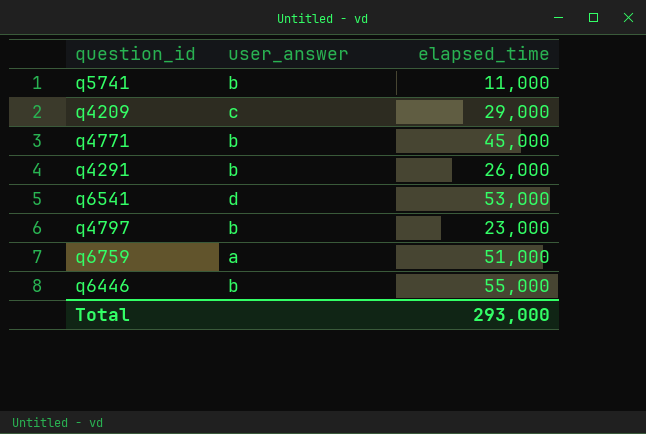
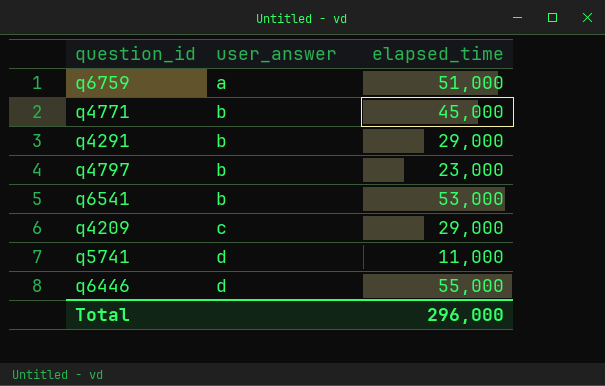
row order: none -> user_answer ascending
q4291 | elapsed_time: 26,000 -> 29,000
q6541 | user_answer: d -> b
q5741 | user_answer: b -> d
q6446 | user_answer: b -> d
Total | elapsed_time: 293,000 -> 296,000

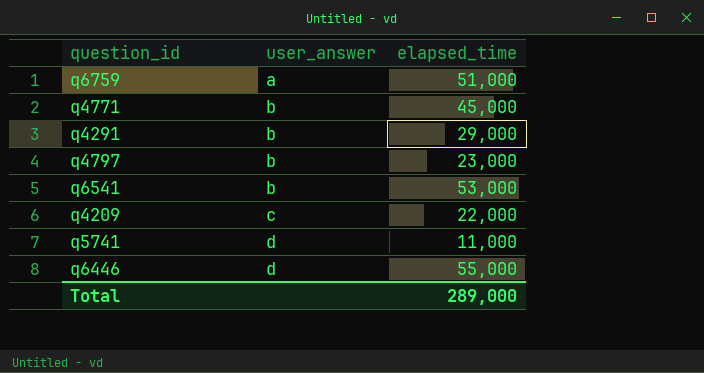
q4209 | elapsed_time: 29,000 -> 22,000
Total | elapsed_time: 296,000 -> 289,000

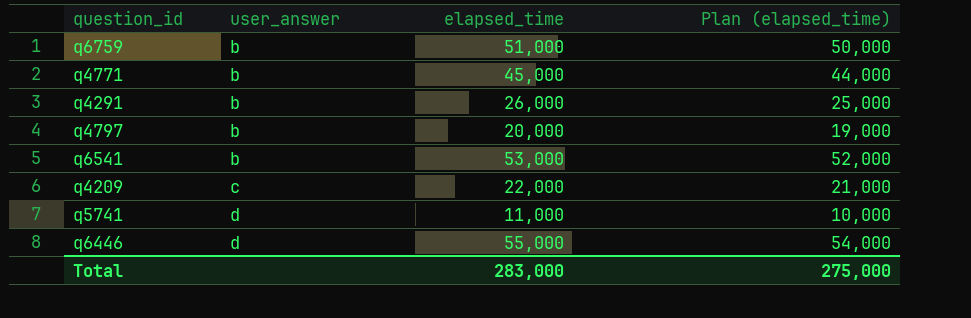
column Plan (elapsed_time) | formula: none -> [elapsed_time] - 1000
q6759 | user_answer: a -> b
q4291 | elapsed_time: 29,000 -> 26,000
q4797 | elapsed_time: 23,000 -> 20,000
Total | elapsed_time: 289,000 -> 283,000

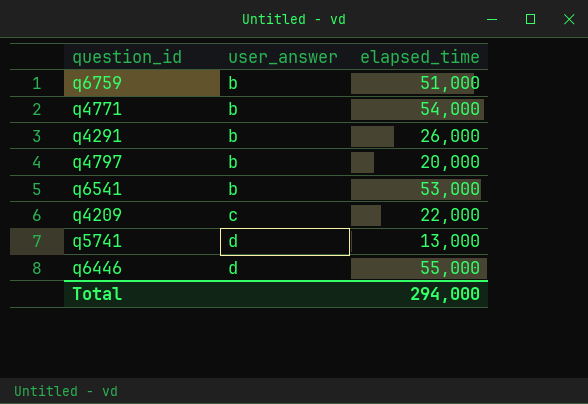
column Plan (elapsed_time) | formula: [elapsed_time] - 1000 -> none
q4771 | elapsed_time: 45,000 -> 54,000
q5741 | elapsed_time: 11,000 -> 13,000
Total | elapsed_time: 283,000 -> 294,000

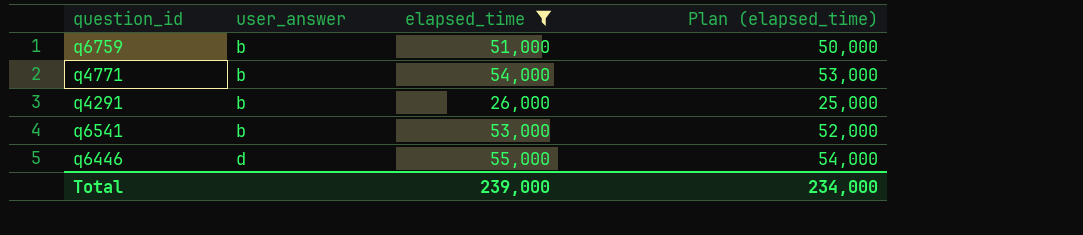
filter: none -> elapsed_time >= 26,000
column Plan (elapsed_time) | formula: none -> [elapsed_time] - 1000
Total | elapsed_time: 294,000 -> 239,000

